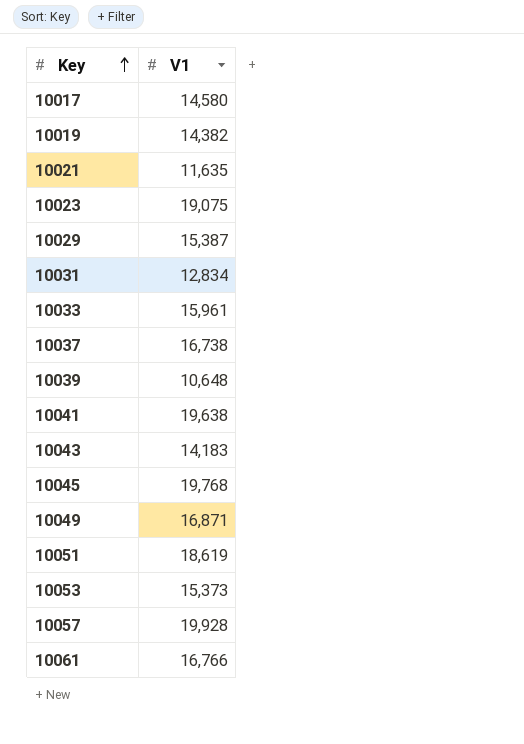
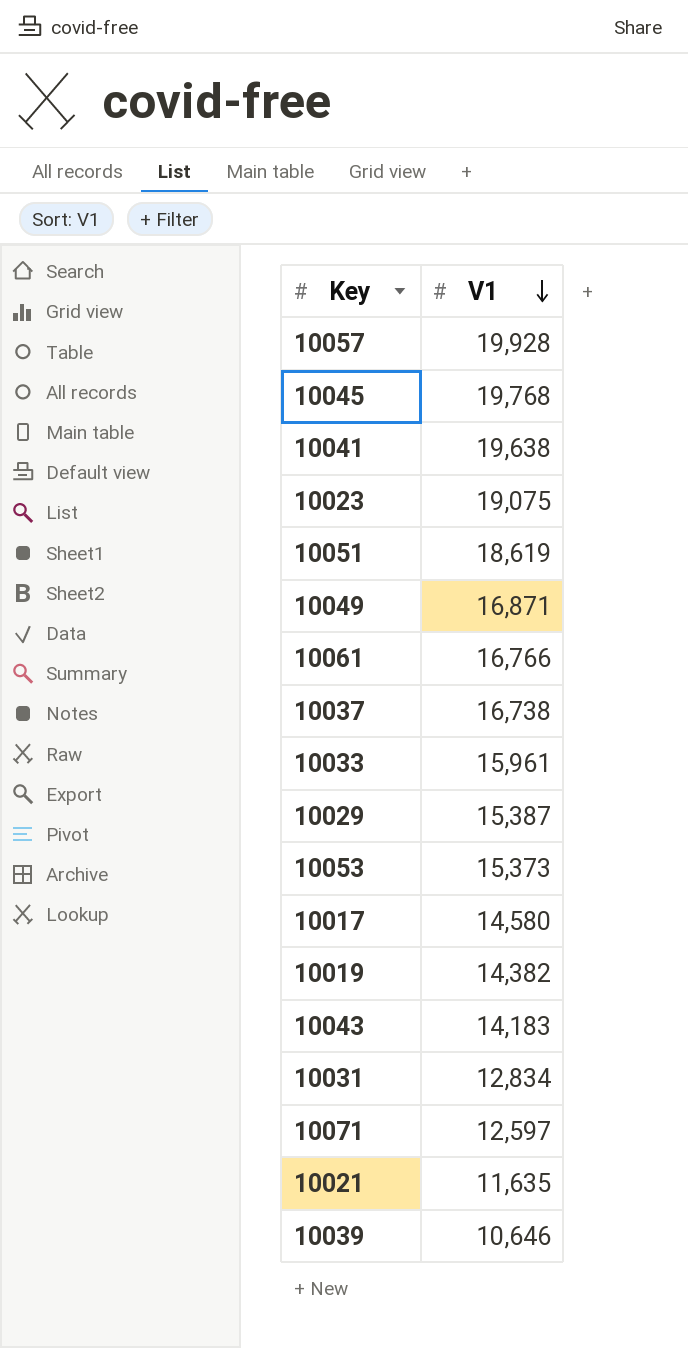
row order: Key ascending -> V1 descending
row 10071: none -> 12,597
10039 | V1: 10,648 -> 10,646

